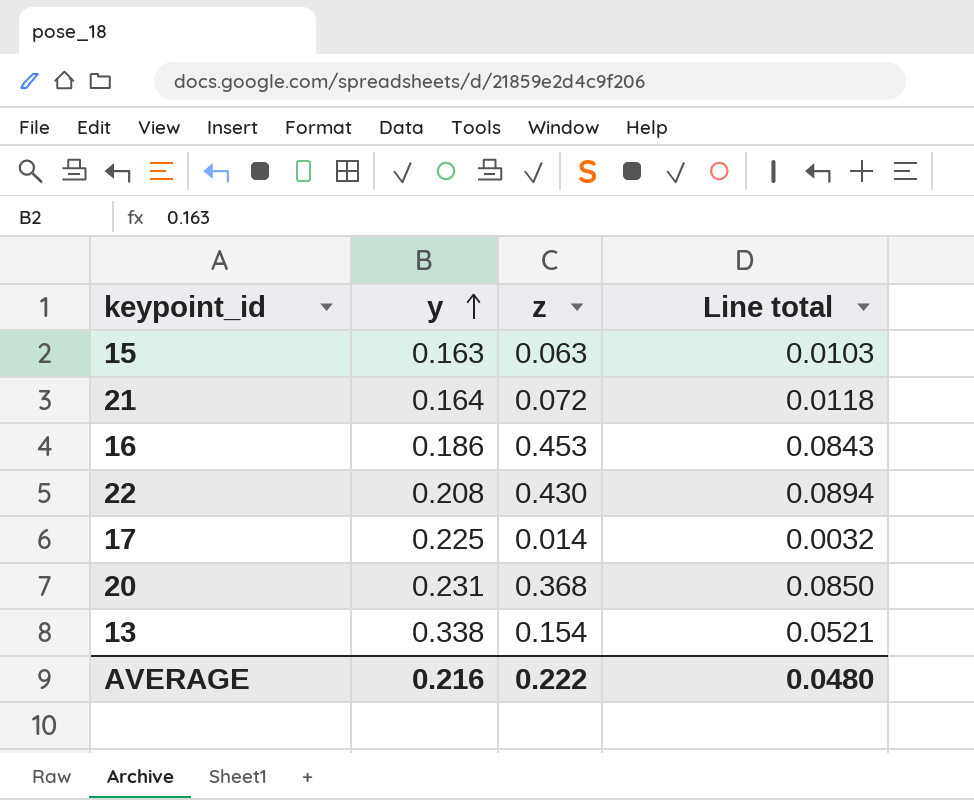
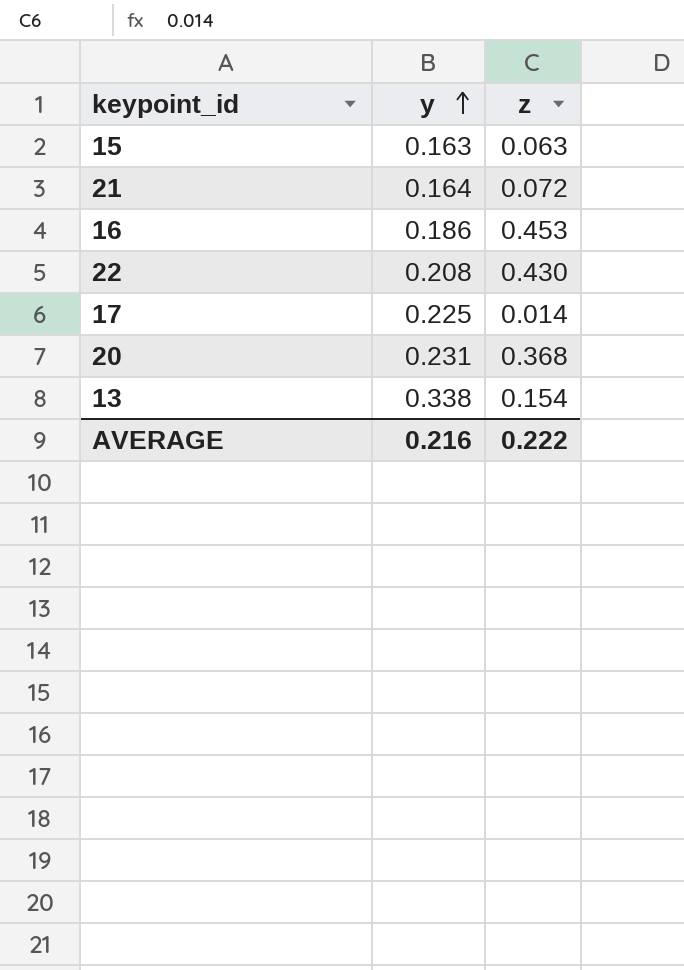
column Line total | formula: [y] * [z] -> none

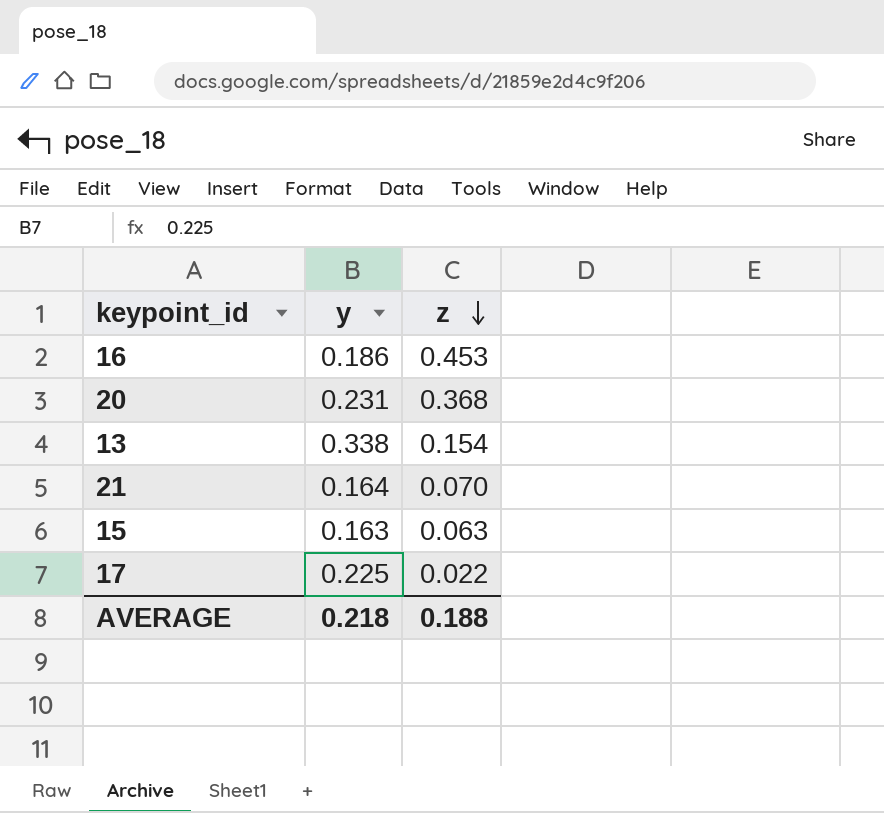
row order: y ascending -> z descending
row 22: 0.208 | 0.430 -> none
21 | z: 0.072 -> 0.070
17 | z: 0.014 -> 0.022
AVERAGE | y: 0.216 -> 0.218
AVERAGE | z: 0.222 -> 0.188

